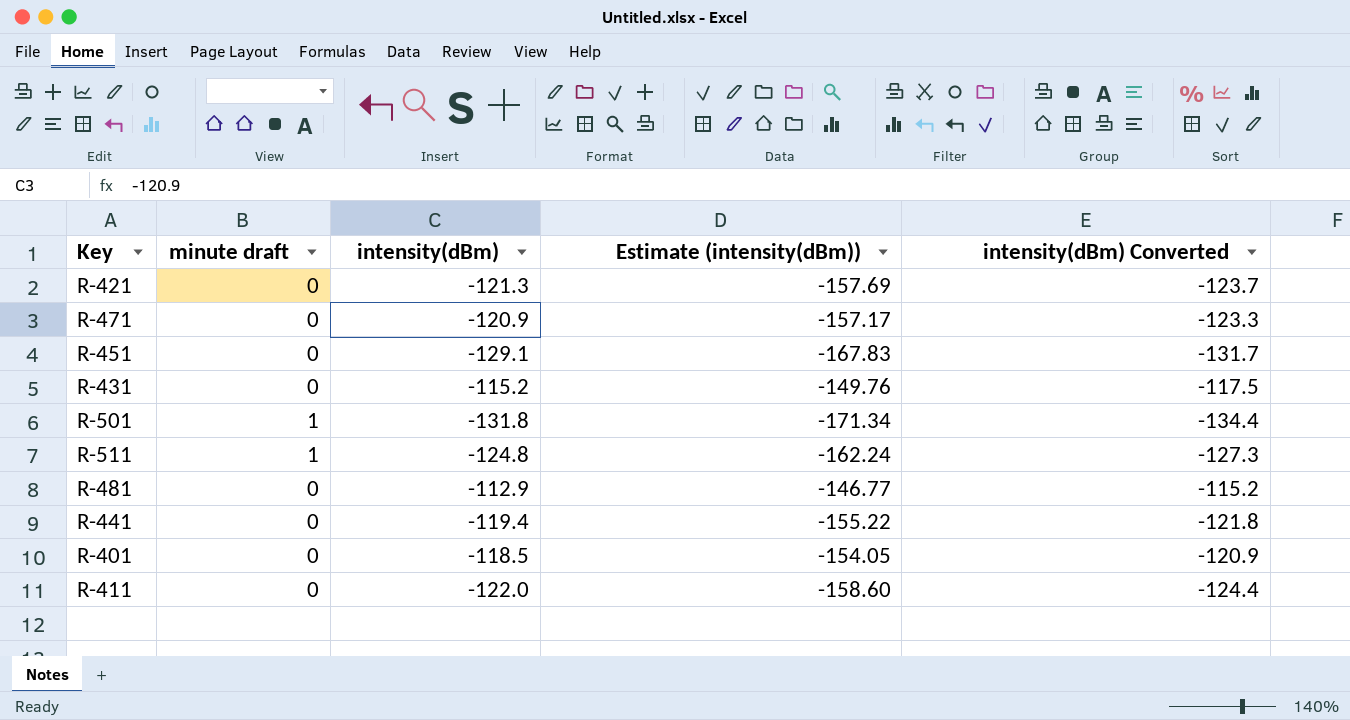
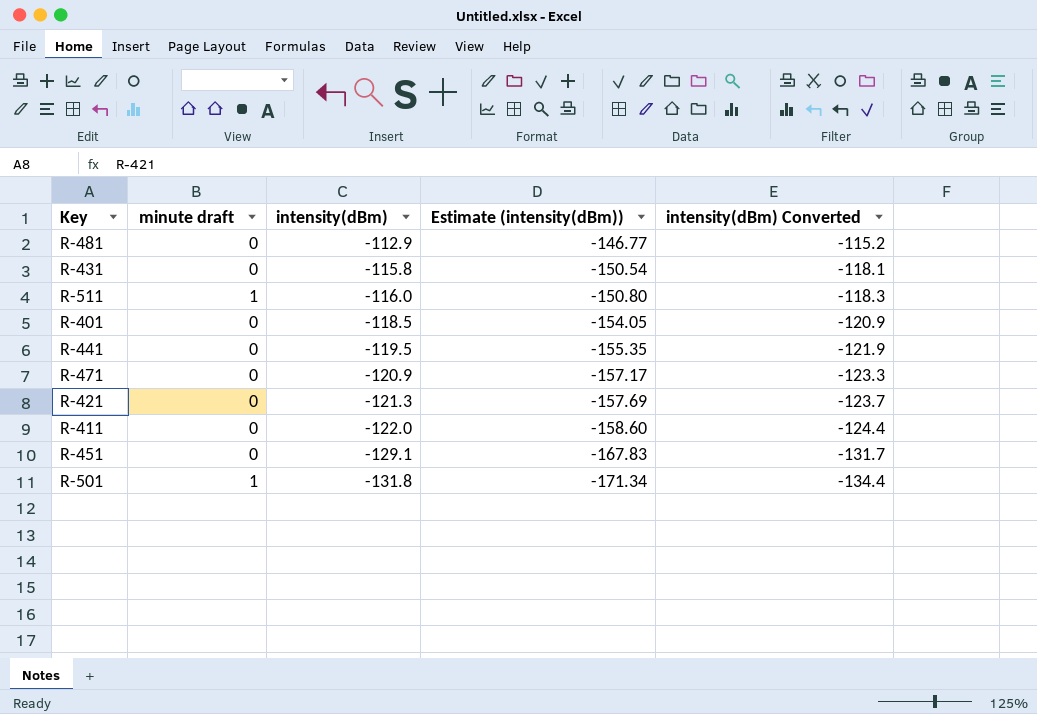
row order: none -> intensity(dBm) descending
R-431 | intensity(dBm): -115.2 -> -115.8
R-431 | Estimate (intensity(dBm)): -149.76 -> -150.54
R-431 | intensity(dBm) Converted: -117.5 -> -118.1
R-511 | intensity(dBm): -124.8 -> -116.0
R-511 | Estimate (intensity(dBm)): -162.24 -> -150.80
R-511 | intensity(dBm) Converted: -127.3 -> -118.3
R-441 | intensity(dBm): -119.4 -> -119.5
R-441 | Estimate (intensity(dBm)): -155.22 -> -155.35
R-441 | intensity(dBm) Converted: -121.8 -> -121.9

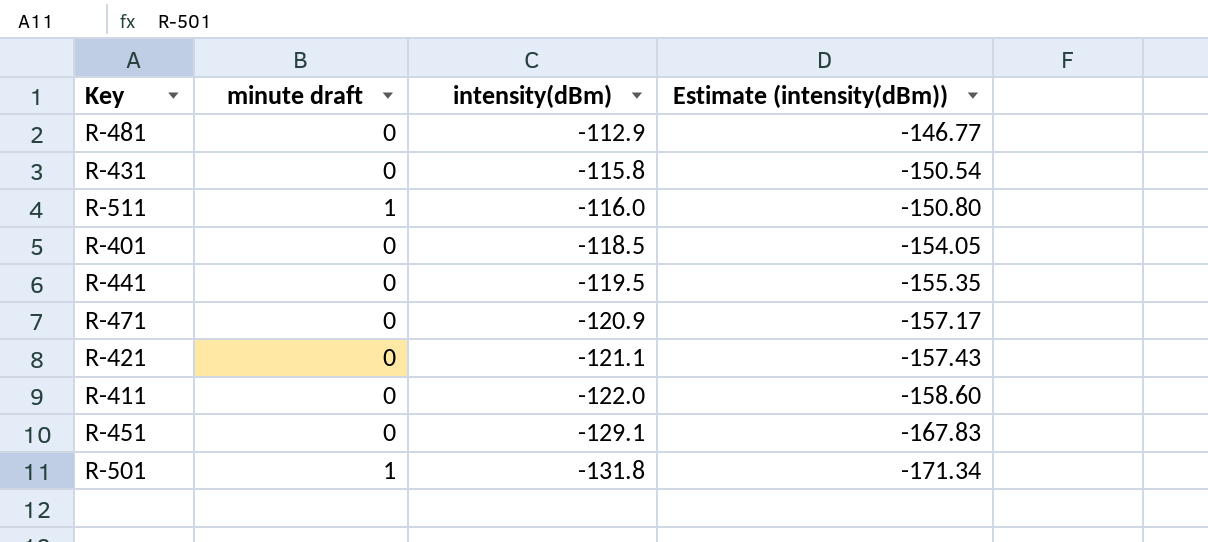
column intensity(dBm) Converted | formula: [intensity(dBm)] * 1.02 -> none
R-421 | intensity(dBm): -121.3 -> -121.1
R-421 | Estimate (intensity(dBm)): -157.69 -> -157.43

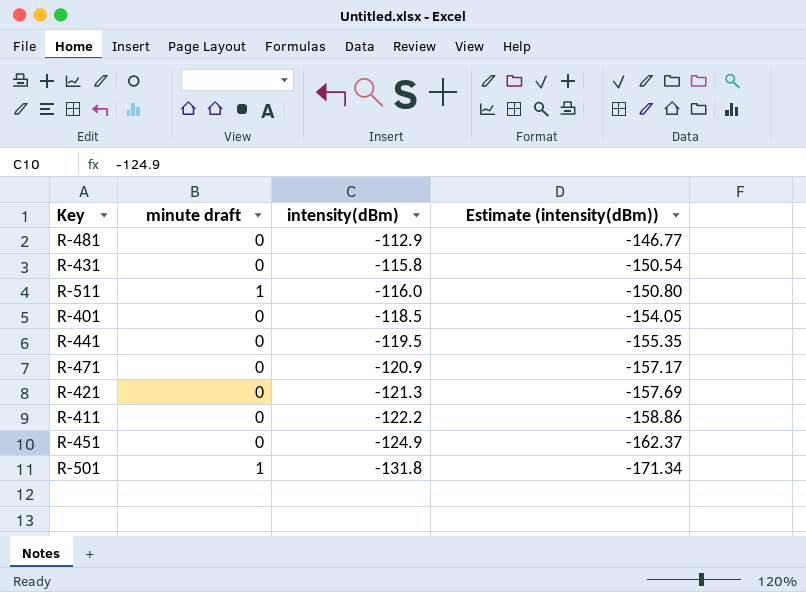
R-421 | intensity(dBm): -121.1 -> -121.3
R-421 | Estimate (intensity(dBm)): -157.43 -> -157.69
R-411 | intensity(dBm): -122.0 -> -122.2
R-411 | Estimate (intensity(dBm)): -158.60 -> -158.86
R-451 | intensity(dBm): -129.1 -> -124.9
R-451 | Estimate (intensity(dBm)): -167.83 -> -162.37

